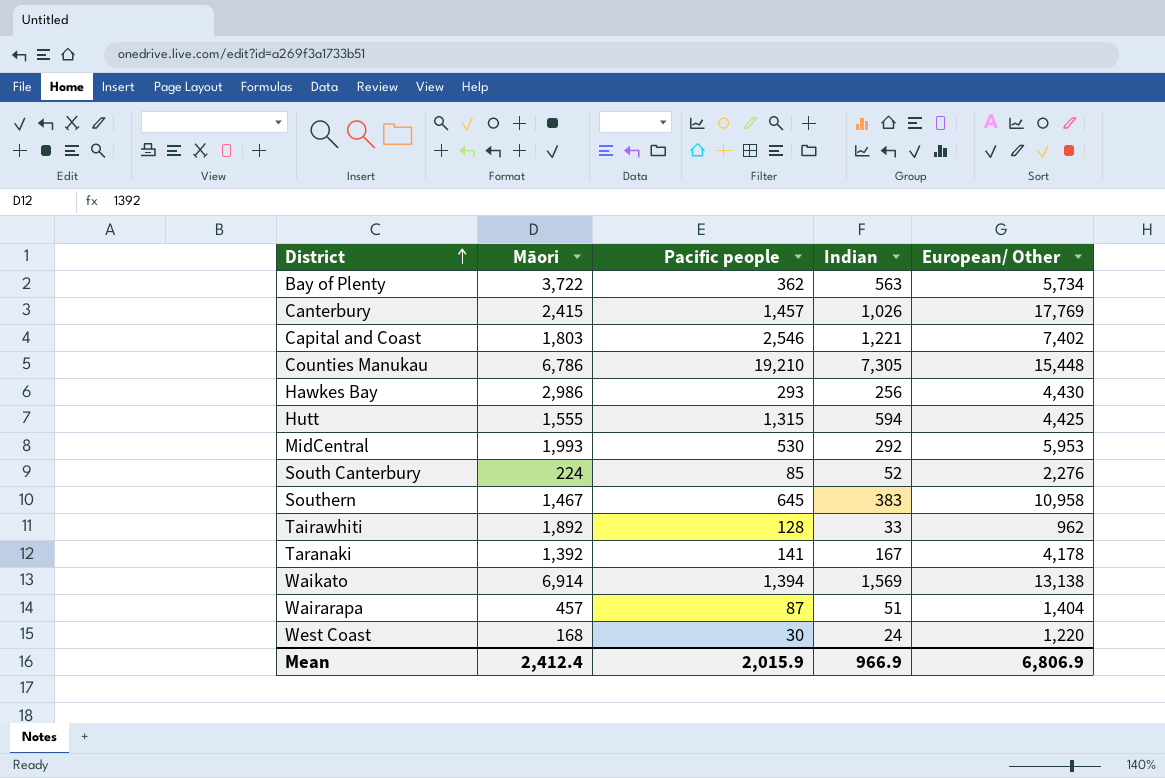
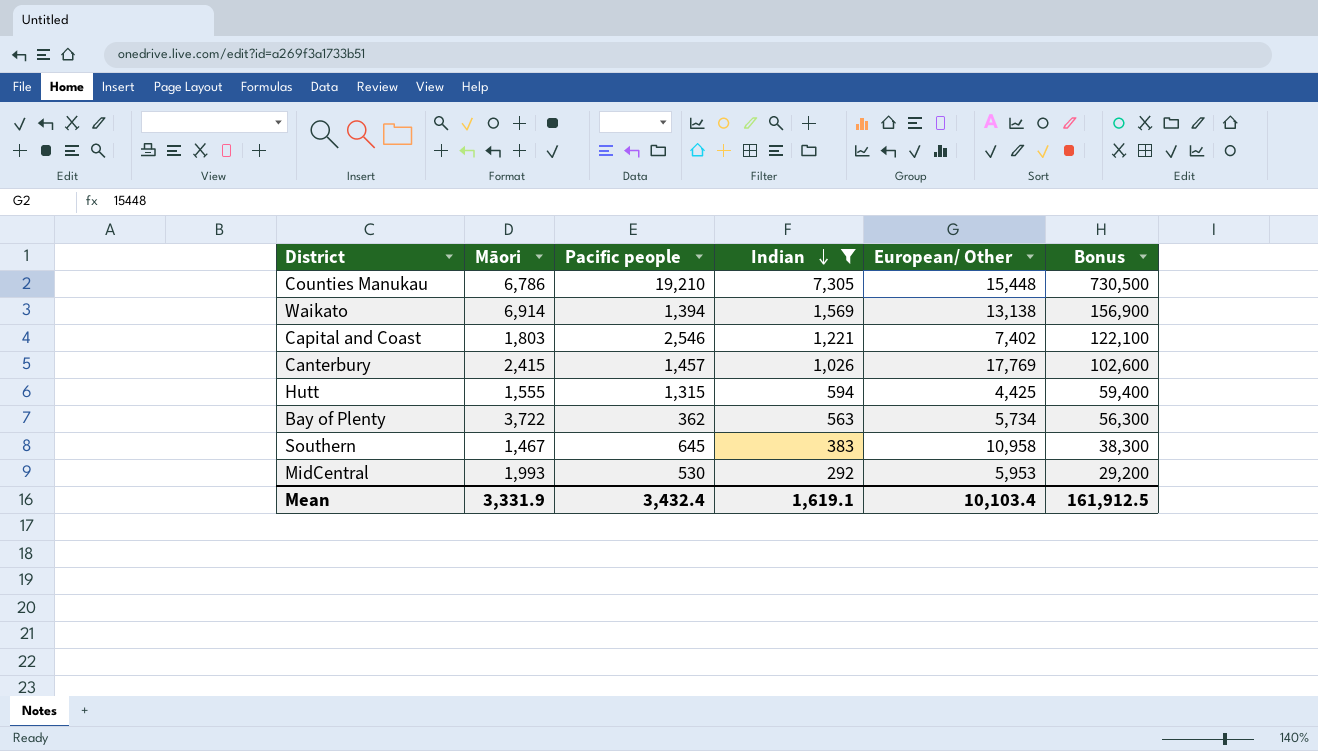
filter: none -> Indian >= 292
row order: District ascending -> Indian descending
column Bonus | formula: none -> [Indian] * 100
Mean | Māori: 2,412.4 -> 3,331.9
Mean | Pacific people: 2,015.9 -> 3,432.4
Mean | Indian: 966.9 -> 1,619.1
Mean | European/ Other: 6,806.9 -> 10,103.4

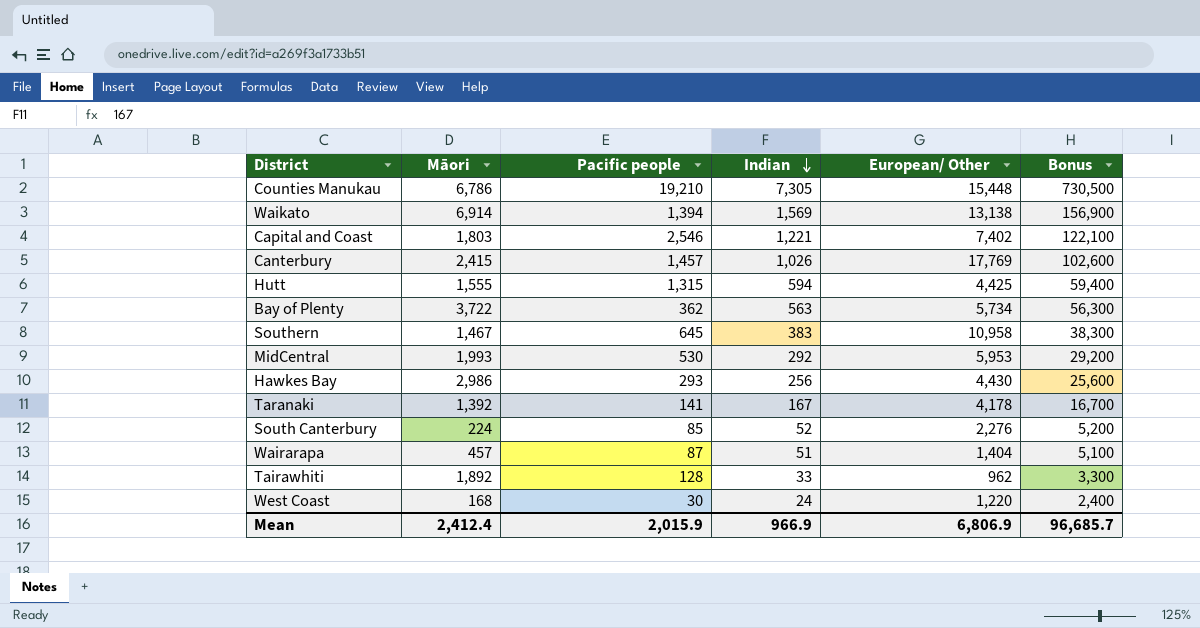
filter: Indian >= 292 -> none
Mean | Māori: 3,331.9 -> 2,412.4
Mean | Pacific people: 3,432.4 -> 2,015.9
Mean | Indian: 1,619.1 -> 966.9
Mean | European/ Other: 10,103.4 -> 6,806.9
Mean | Bonus: 161,912.5 -> 96,685.7

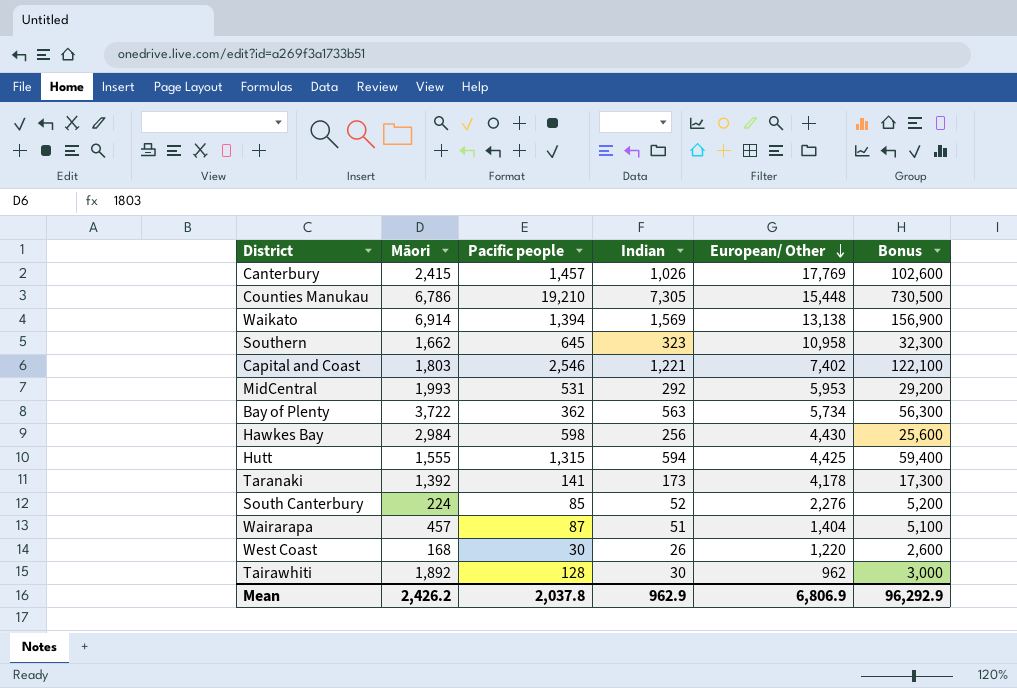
row order: Indian descending -> European/ Other descending
Southern | Māori: 1,467 -> 1,662
Southern | Indian: 383 -> 323
Southern | Bonus: 38,300 -> 32,300
MidCentral | Pacific people: 530 -> 531
Hawkes Bay | Māori: 2,986 -> 2,984
Hawkes Bay | Pacific people: 293 -> 598
Taranaki | Indian: 167 -> 173
Taranaki | Bonus: 16,700 -> 17,300
West Coast | Indian: 24 -> 26
West Coast | Bonus: 2,400 -> 2,600
Tairawhiti | Indian: 33 -> 30
Tairawhiti | Bonus: 3,300 -> 3,000
Mean | Māori: 2,412.4 -> 2,426.2
Mean | Pacific people: 2,015.9 -> 2,037.8
Mean | Indian: 966.9 -> 962.9
Mean | Bonus: 96,685.7 -> 96,292.9

